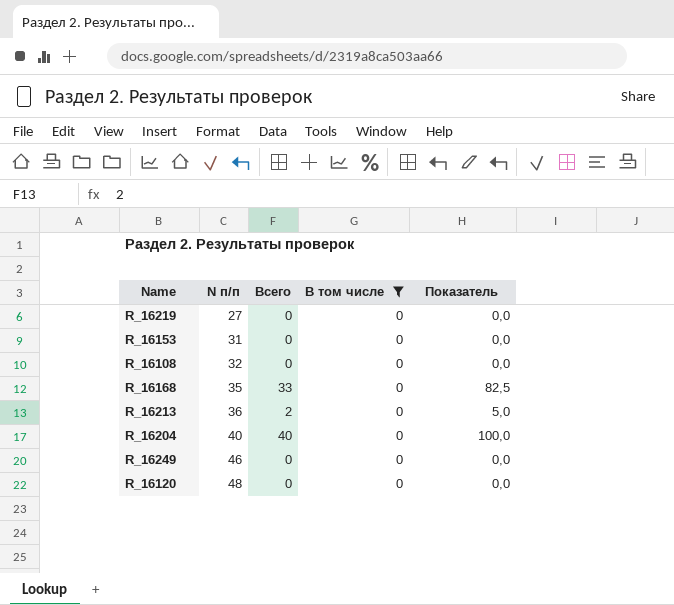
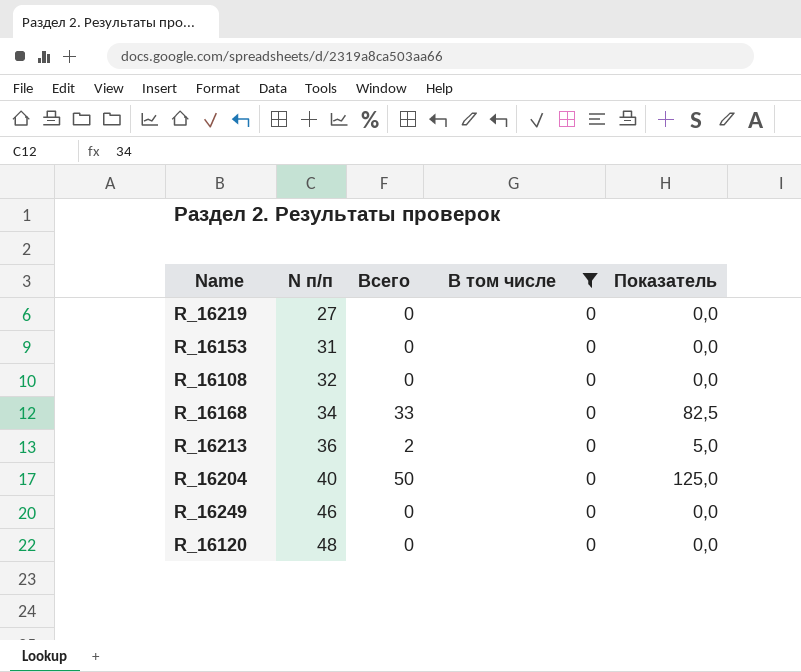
R_16168 | N п/п: 35 -> 34
R_16204 | Всего: 40 -> 50
R_16204 | Показатель: 100,0 -> 125,0

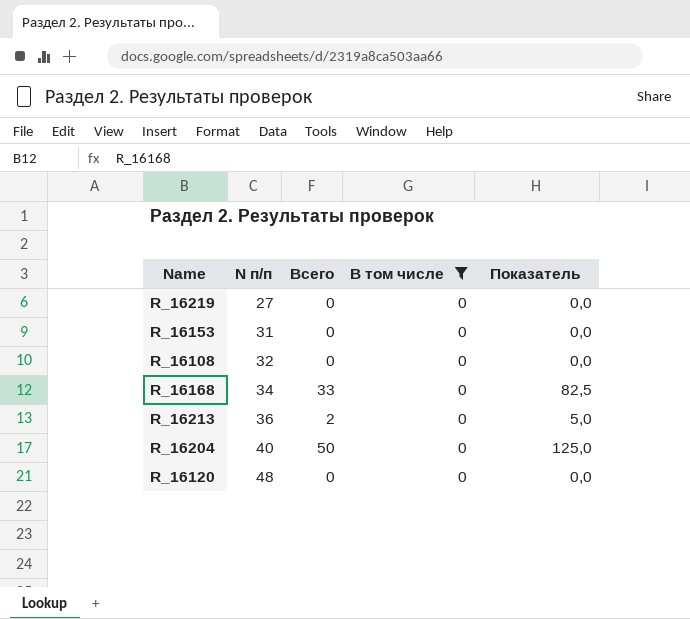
row R_16249: 46 | 0 | 0 | 0,0 -> none

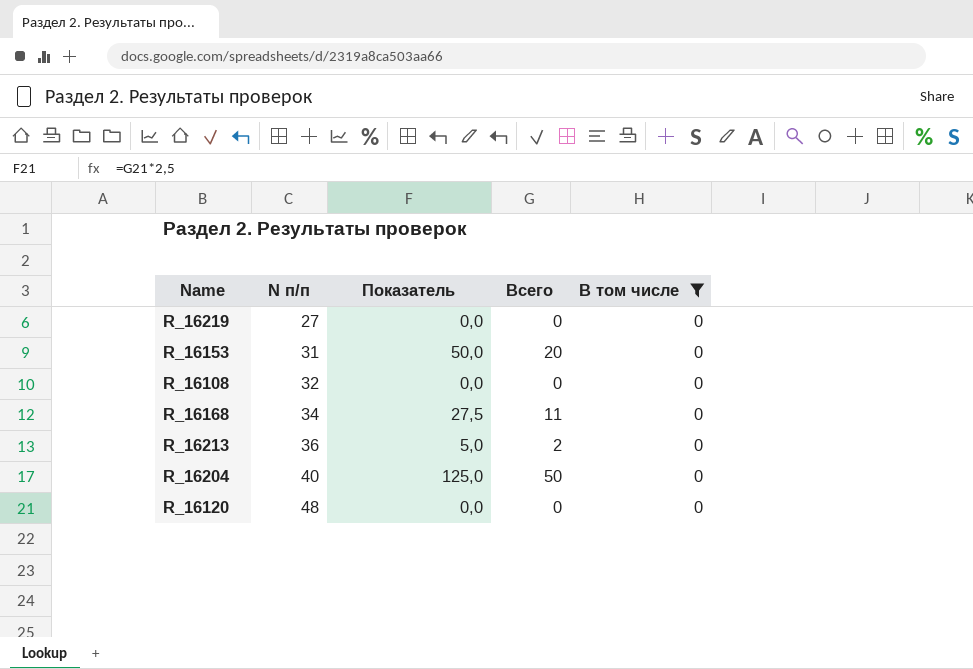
column Показатель | position: 5 -> 3
R_16153 | Показатель: 0,0 -> 50,0
R_16153 | Всего: 0 -> 20
R_16168 | Показатель: 82,5 -> 27,5
R_16168 | Всего: 33 -> 11

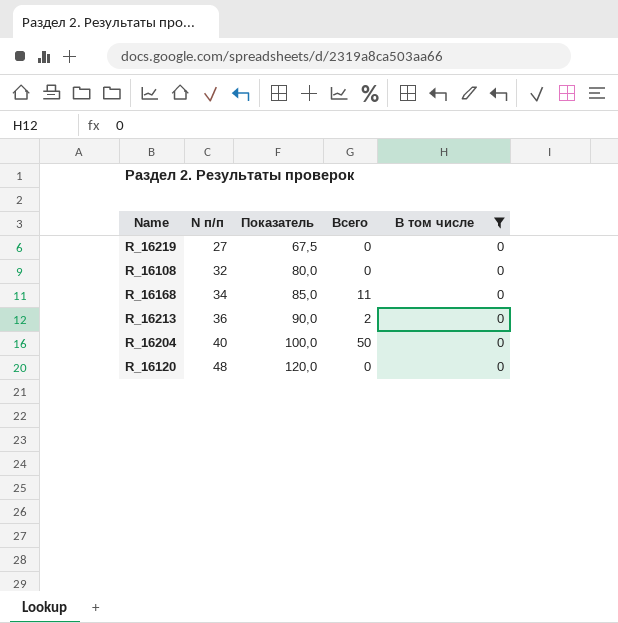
column Показатель | formula: [Всего] * 2,5 -> [N п/п] * 2,5
row R_16153: 31 | 50,0 | 20 | 0 -> none

